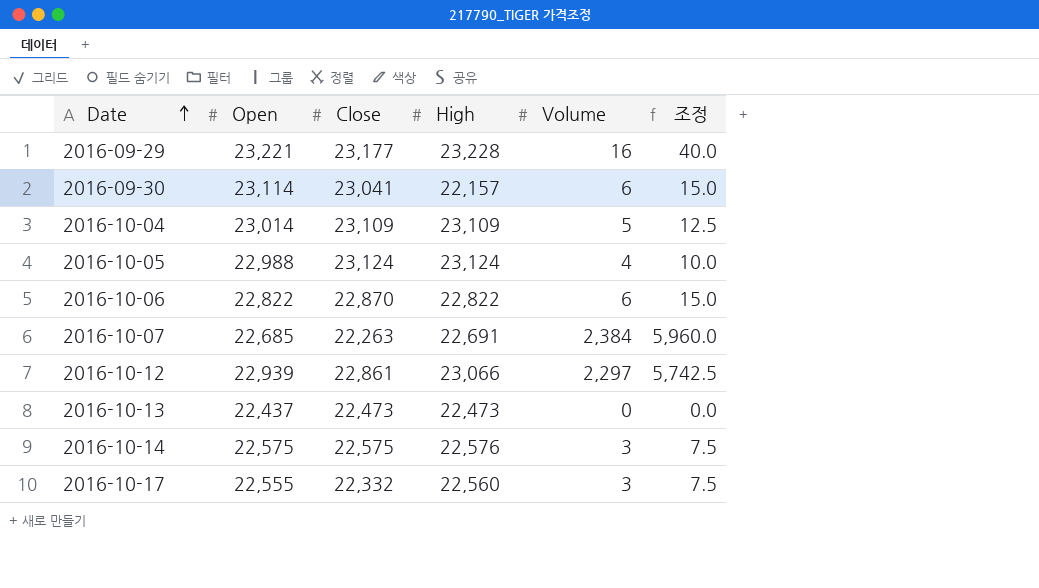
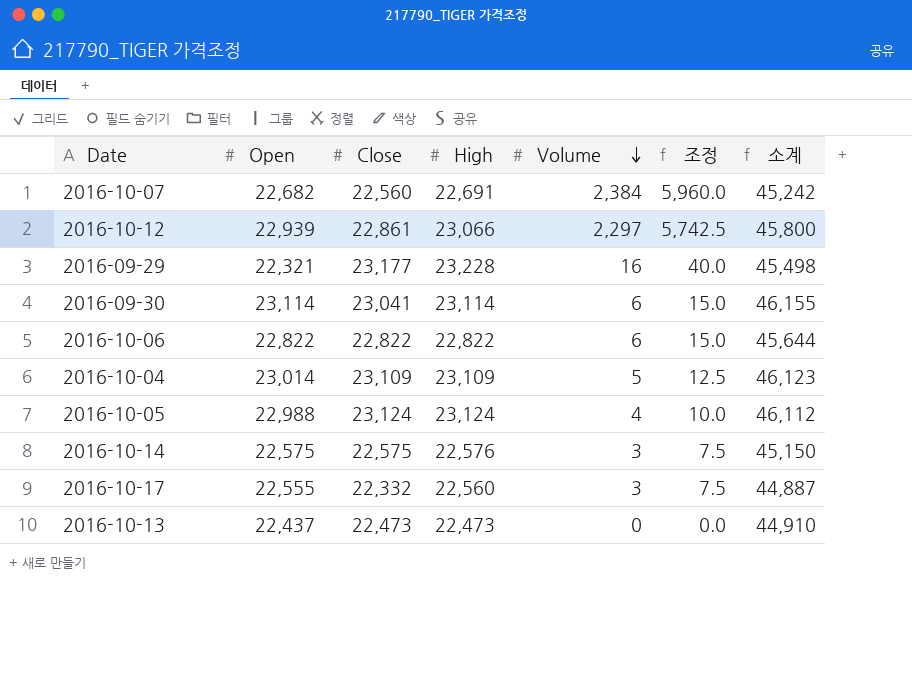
row order: Date ascending -> Volume descending
column 소계 | formula: none -> [Open] + [Close]
2016-10-07 | Open: 22,685 -> 22,682
2016-10-07 | Close: 22,263 -> 22,560
2016-09-29 | Open: 23,221 -> 22,321
2016-09-30 | High: 22,157 -> 23,114
2016-10-06 | Close: 22,870 -> 22,822

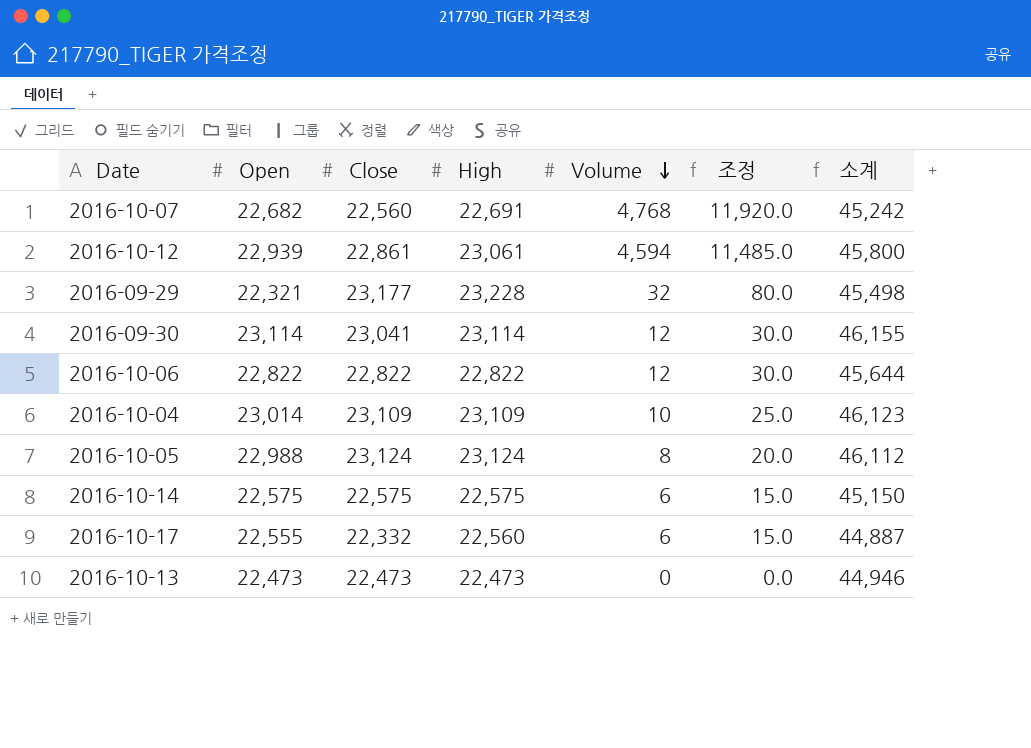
2016-10-07 | Volume: 2,384 -> 4,768
2016-10-07 | 조정: 5,960.0 -> 11,920.0
2016-10-12 | High: 23,066 -> 23,061
2016-10-12 | Volume: 2,297 -> 4,594
2016-10-12 | 조정: 5,742.5 -> 11,485.0
2016-09-29 | Volume: 16 -> 32
2016-09-29 | 조정: 40.0 -> 80.0
2016-09-30 | Volume: 6 -> 12
2016-09-30 | 조정: 15.0 -> 30.0
2016-10-06 | Volume: 6 -> 12
2016-10-06 | 조정: 15.0 -> 30.0
2016-10-04 | Volume: 5 -> 10
2016-10-04 | 조정: 12.5 -> 25.0
2016-10-05 | Volume: 4 -> 8
2016-10-05 | 조정: 10.0 -> 20.0
2016-10-14 | High: 22,576 -> 22,575
2016-10-14 | Volume: 3 -> 6
2016-10-14 | 조정: 7.5 -> 15.0
2016-10-17 | Volume: 3 -> 6
2016-10-17 | 조정: 7.5 -> 15.0
2016-10-13 | Open: 22,437 -> 22,473
2016-10-13 | 소계: 44,910 -> 44,946

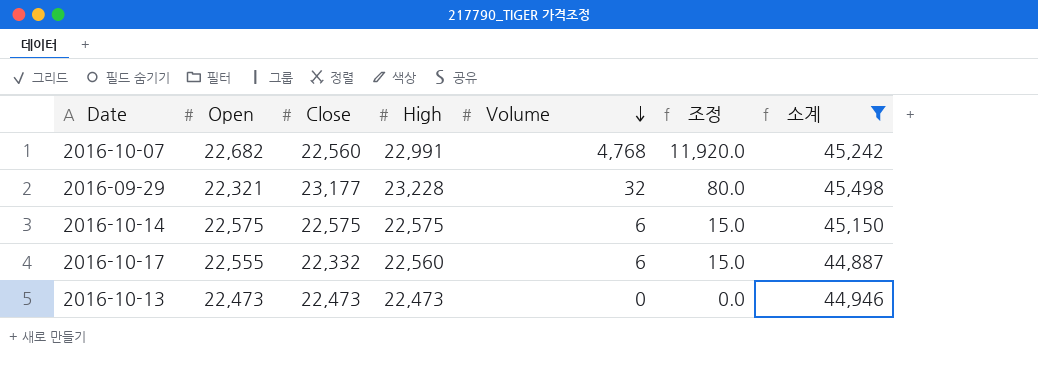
filter: none -> 소계 <= 45,498
2016-10-07 | High: 22,691 -> 22,991

